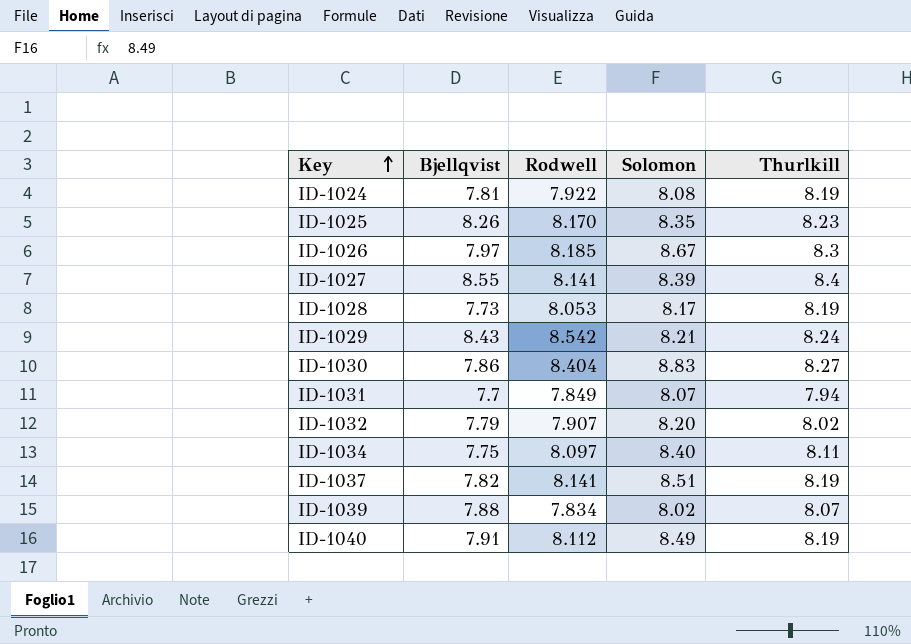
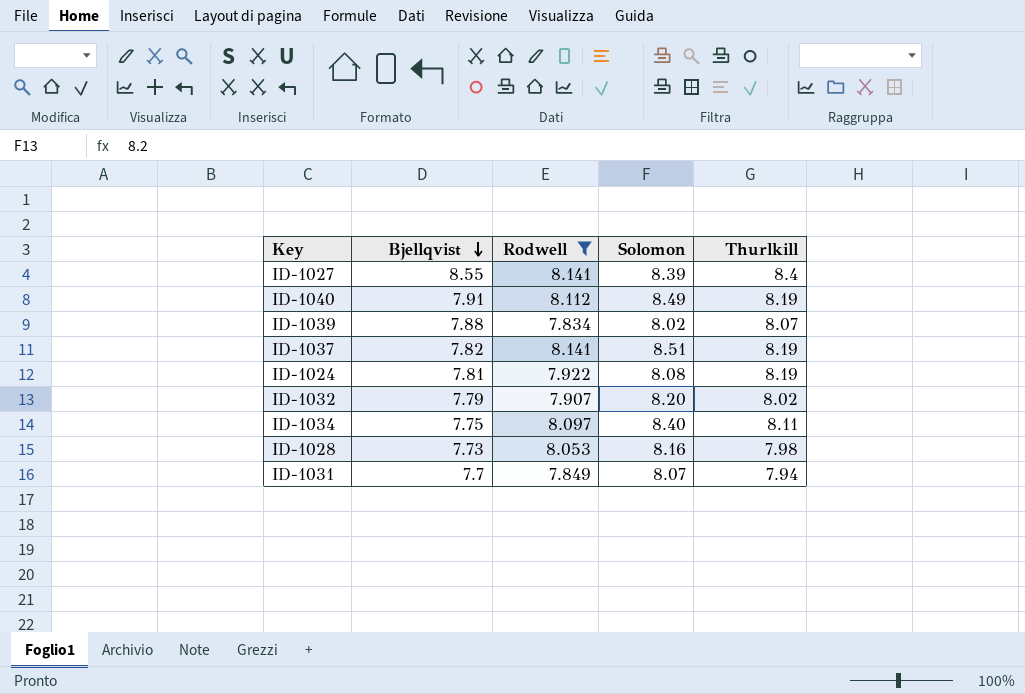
filter: none -> Rodwell <= 8.141
row order: Key ascending -> Bjellqvist descending
ID-1028 | Solomon: 8.17 -> 8.16
ID-1028 | Thurlkill: 8.19 -> 7.98

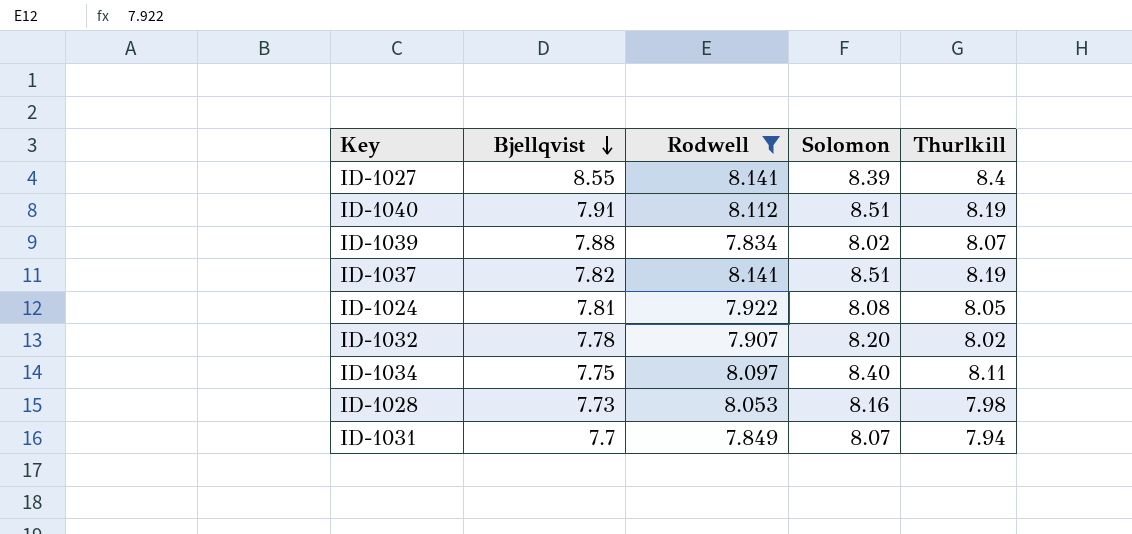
ID-1040 | Solomon: 8.49 -> 8.51
ID-1024 | Thurlkill: 8.19 -> 8.05
ID-1032 | Bjellqvist: 7.79 -> 7.78

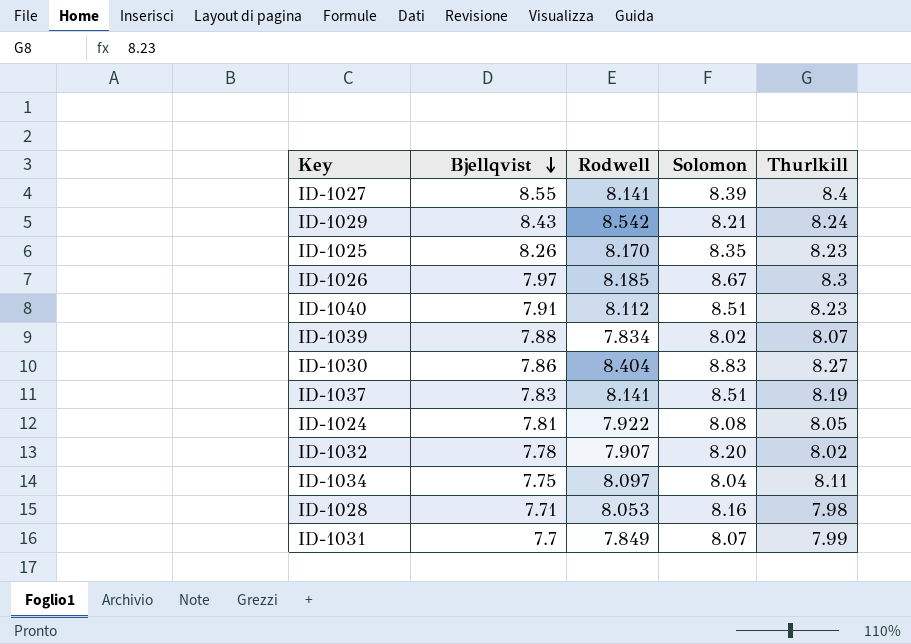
filter: Rodwell <= 8.141 -> none
ID-1040 | Thurlkill: 8.19 -> 8.23
ID-1037 | Bjellqvist: 7.82 -> 7.83
ID-1034 | Solomon: 8.40 -> 8.04
ID-1028 | Bjellqvist: 7.73 -> 7.71
ID-1031 | Thurlkill: 7.94 -> 7.99

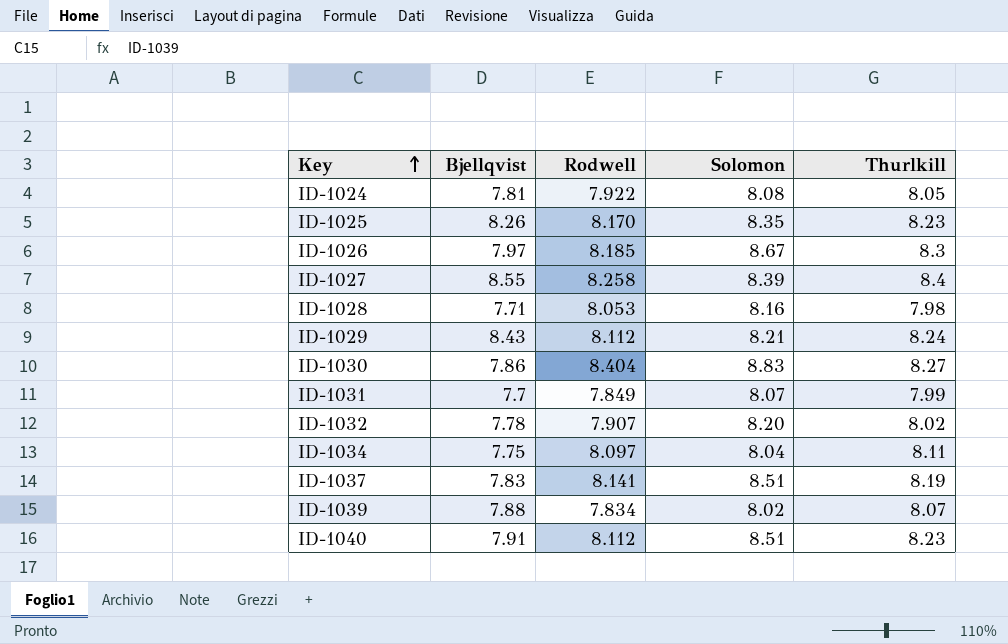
row order: Bjellqvist descending -> Key ascending
ID-1027 | Rodwell: 8.141 -> 8.258
ID-1029 | Rodwell: 8.542 -> 8.112

